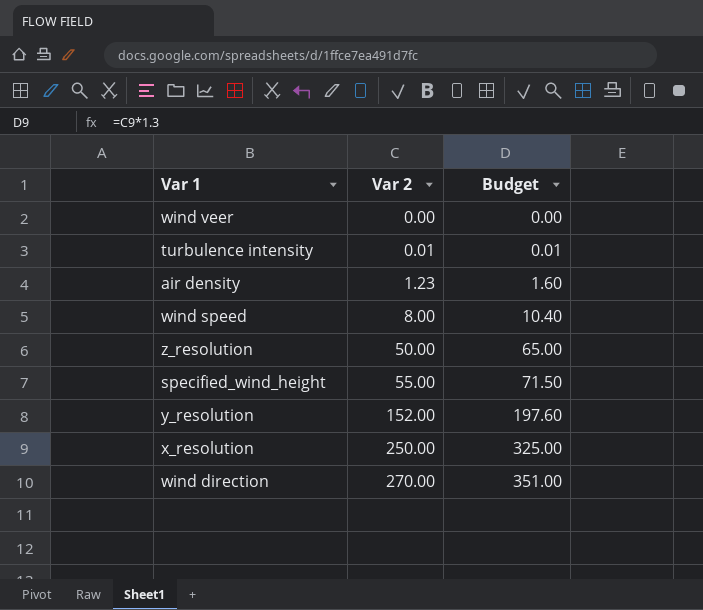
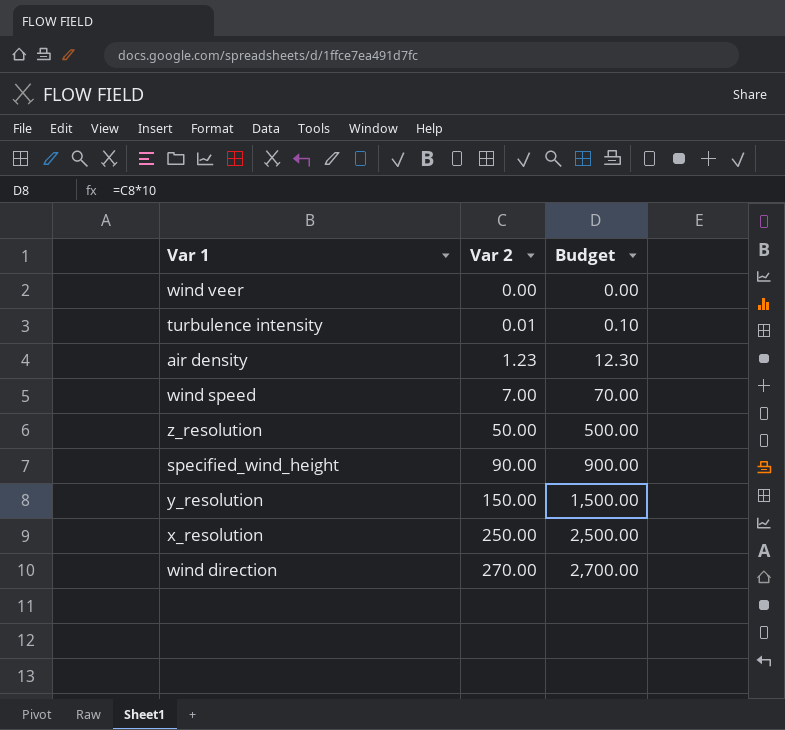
column Budget | formula: [Var 2] * 1.3 -> [Var 2] * 10
wind speed | Var 2: 8.00 -> 7.00
specified_wind_height | Var 2: 55.00 -> 90.00
y_resolution | Var 2: 152.00 -> 150.00

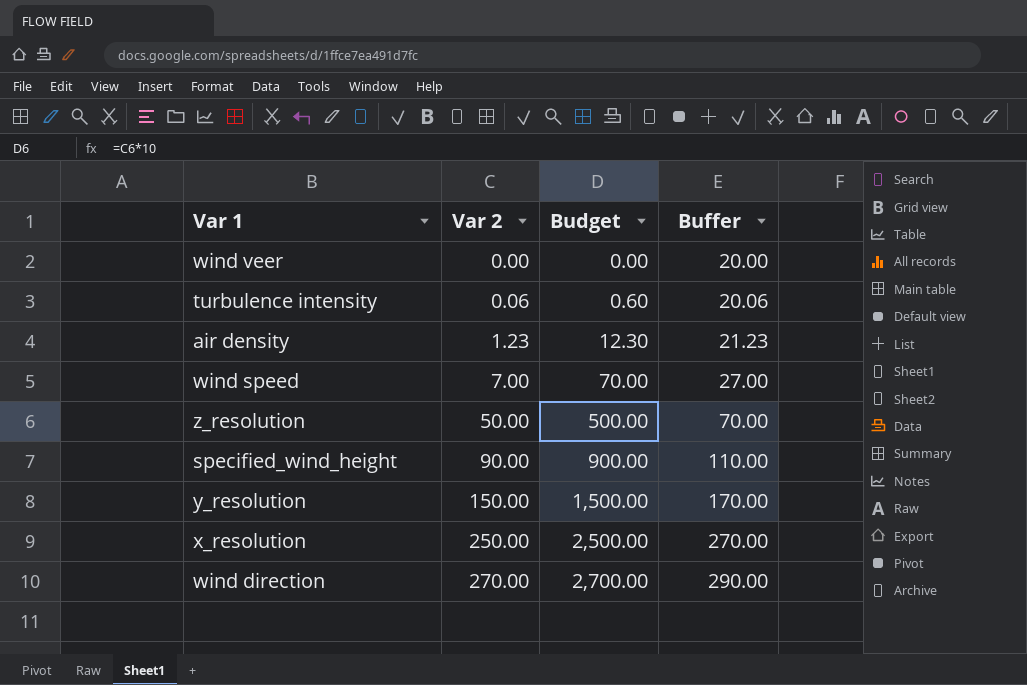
column Buffer | formula: none -> [Var 2] + 20
turbulence intensity | Var 2: 0.01 -> 0.06
turbulence intensity | Budget: 0.10 -> 0.60

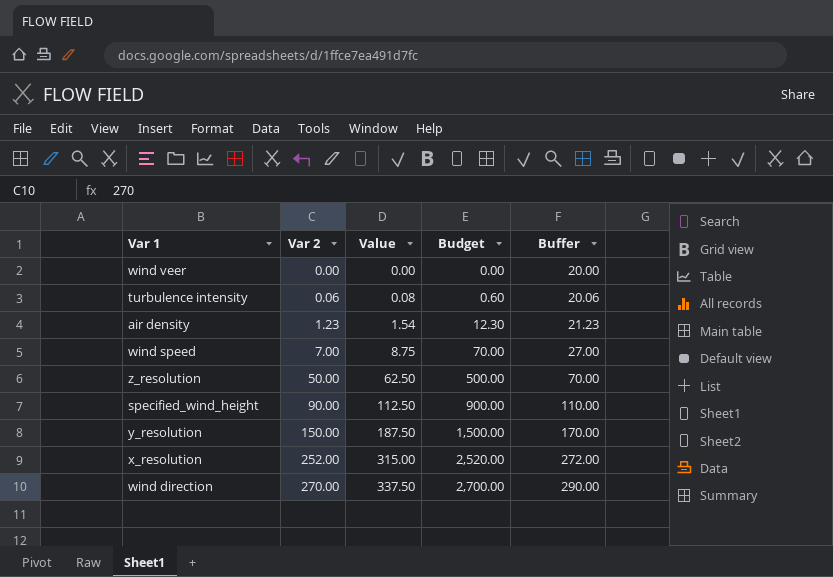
column Value | formula: none -> [Var 2] * 1.25
x_resolution | Var 2: 250.00 -> 252.00
x_resolution | Budget: 2,500.00 -> 2,520.00
x_resolution | Buffer: 270.00 -> 272.00

